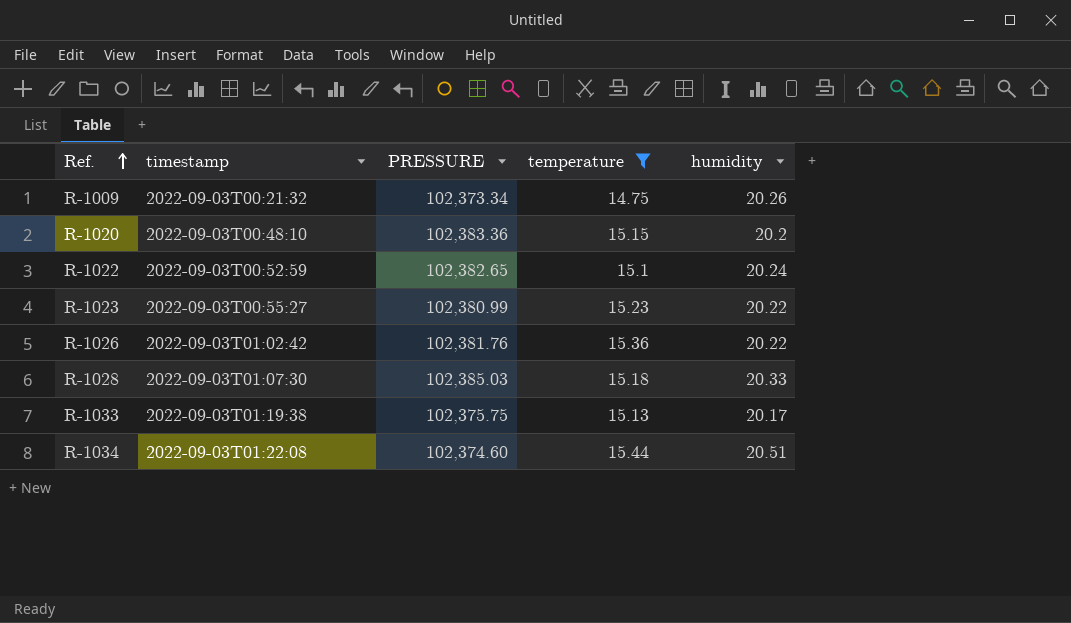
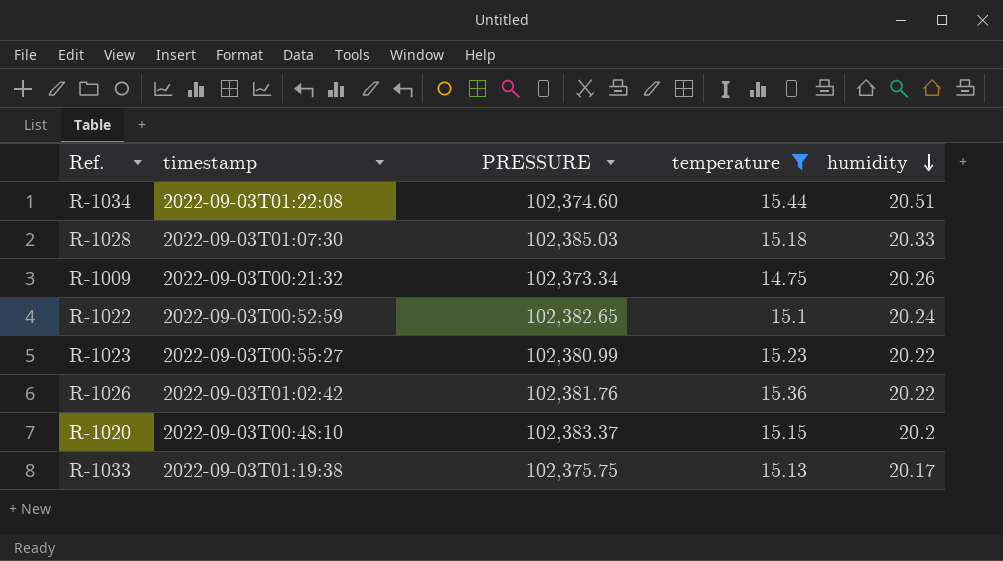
row order: Ref. ascending -> humidity descending
R-1020 | PRESSURE: 102,383.36 -> 102,383.37

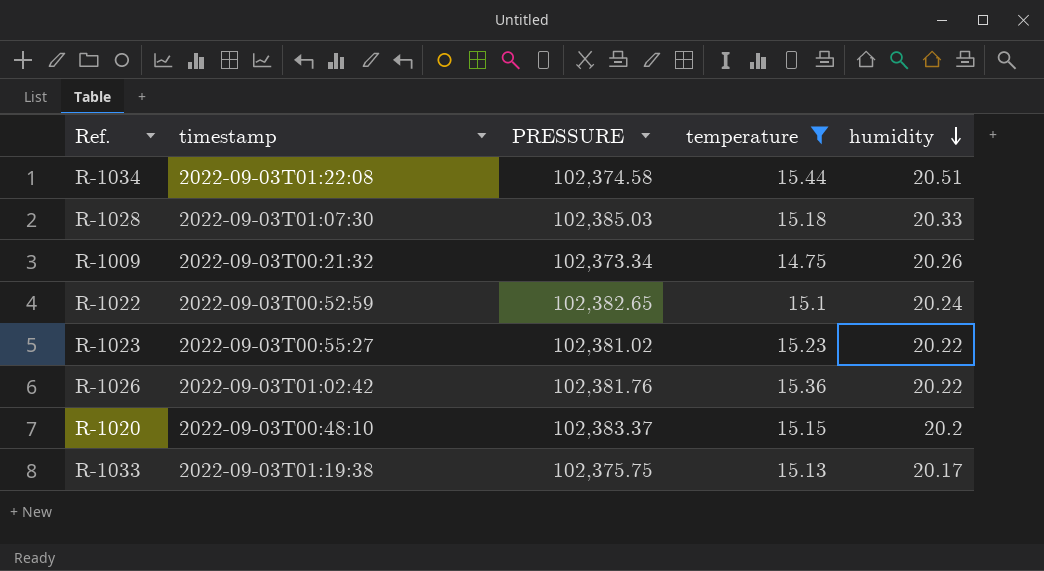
R-1034 | PRESSURE: 102,374.60 -> 102,374.58
R-1023 | PRESSURE: 102,380.99 -> 102,381.02

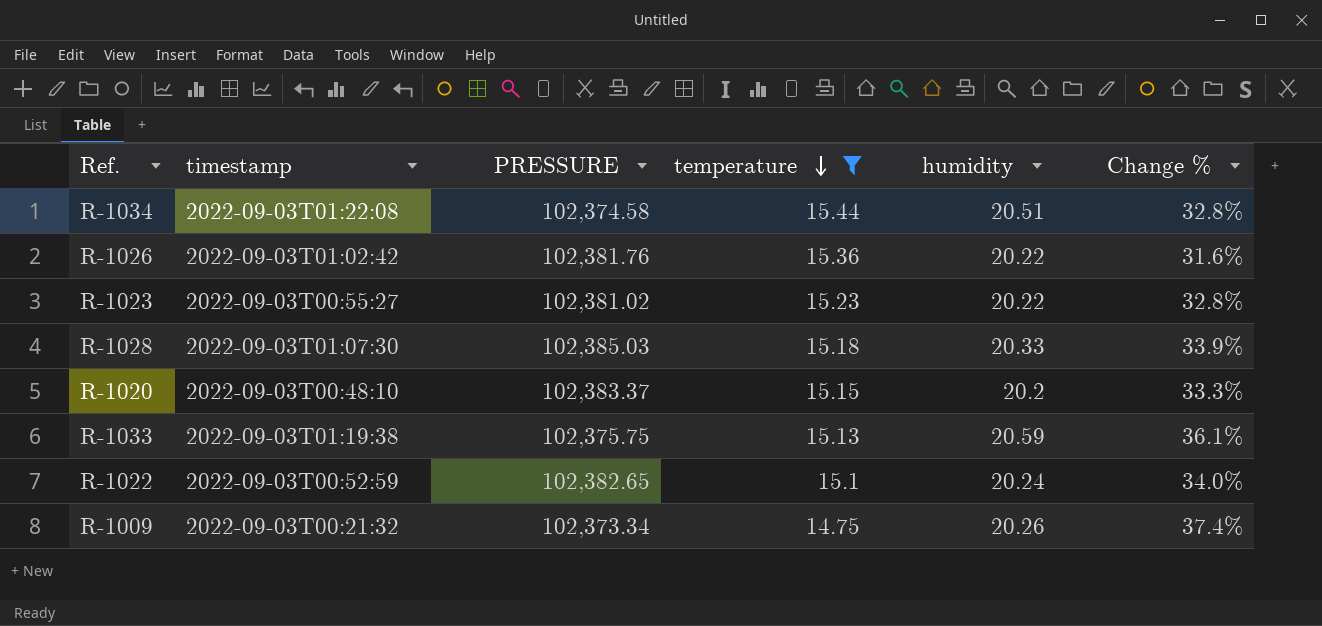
row order: humidity descending -> temperature descending
column Change % | formula: none -> ([humidity] - [temperature]) / [temperature]
R-1033 | humidity: 20.17 -> 20.59

